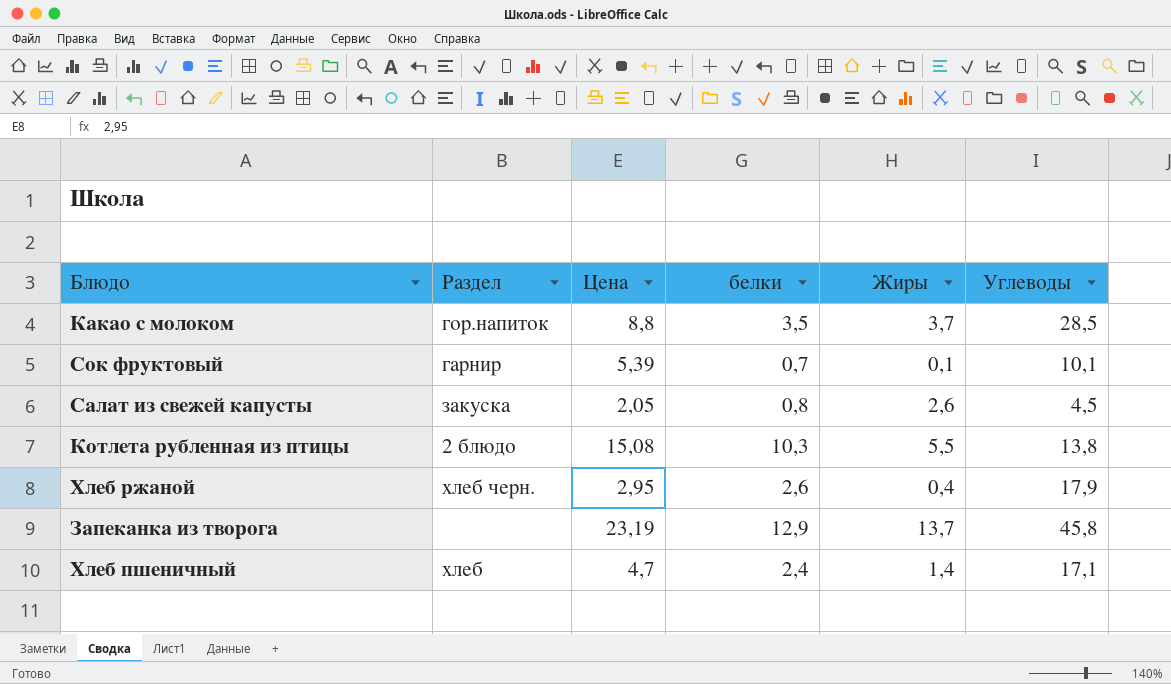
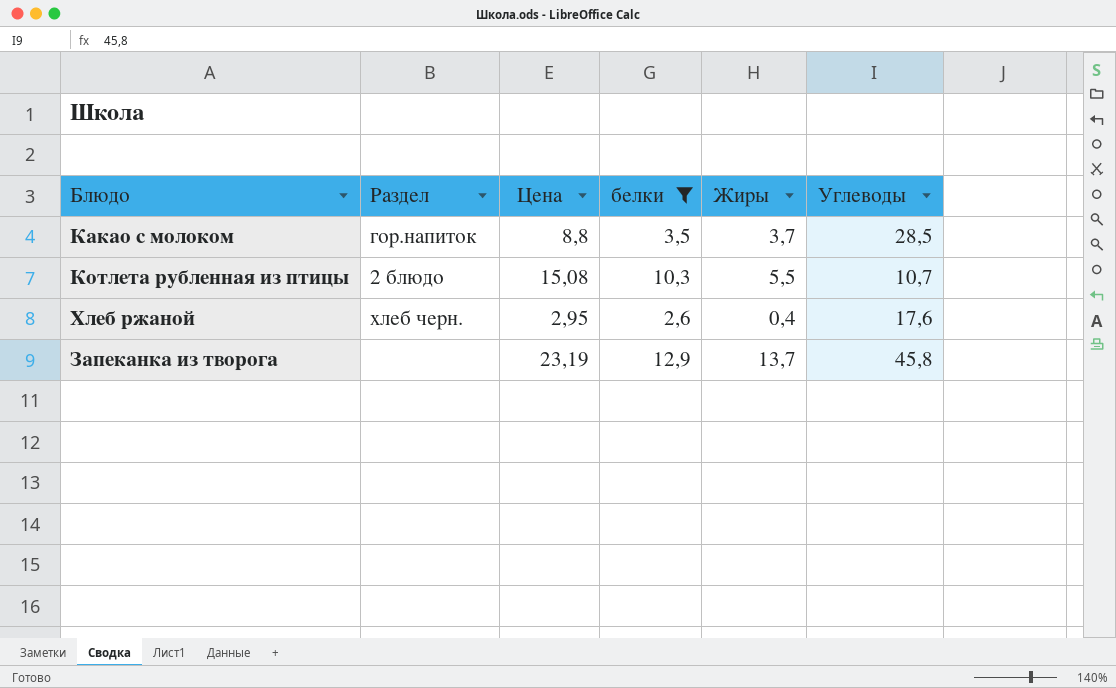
filter: none -> белки >= 2,6
Котлета рубленная из птицы | Углеводы: 13,8 -> 10,7
Хлеб ржаной | Углеводы: 17,9 -> 17,6

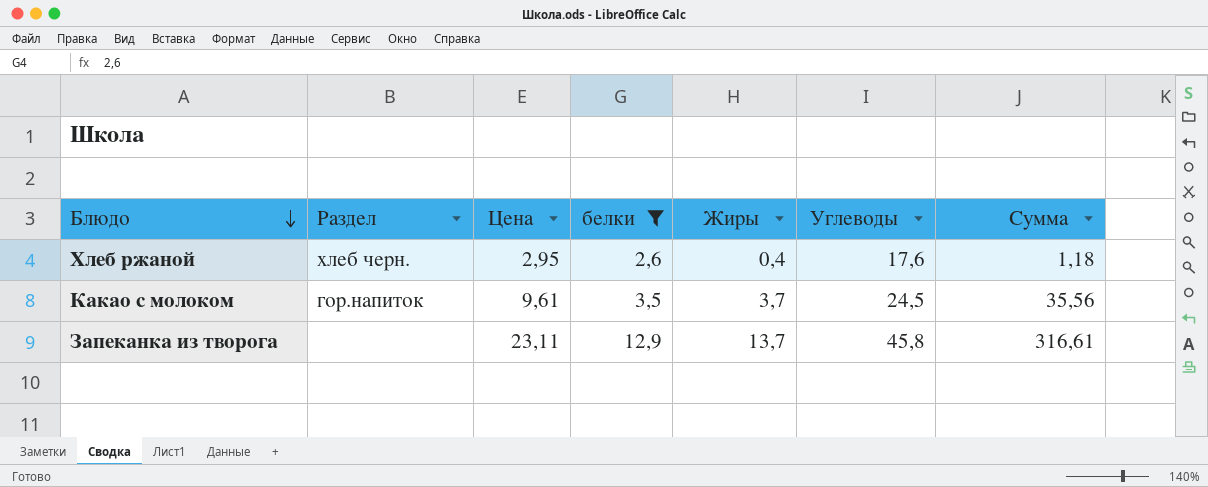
row order: none -> Блюдо descending
column Сумма | formula: none -> [Цена] * [Жиры]
row Котлета рубленная из птицы: 2 блюдо | 15,08 | 10,3 | 5,5 | 10,7 -> none
Какао с молоком | Цена: 8,8 -> 9,61
Какао с молоком | Углеводы: 28,5 -> 24,5
Запеканка из творога | Цена: 23,19 -> 23,11

